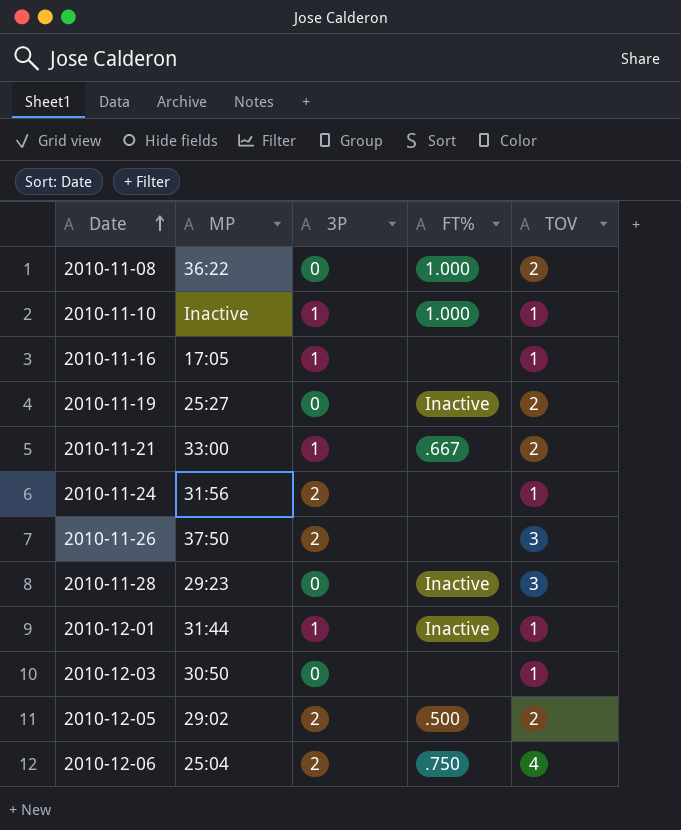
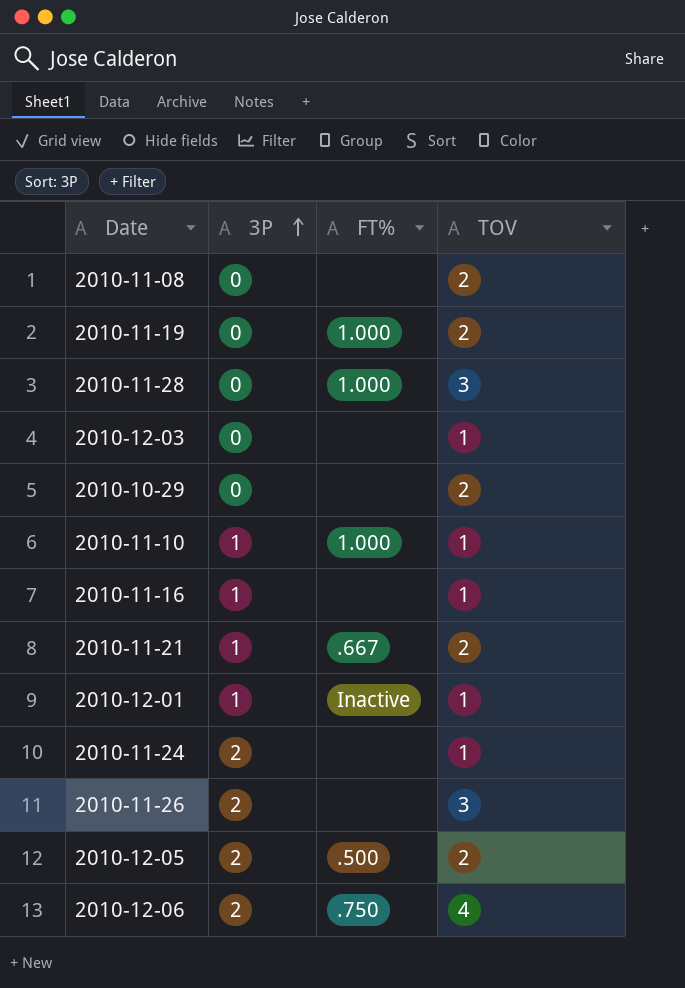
row order: Date ascending -> 3P ascending
column MP | position: 2 -> none
2010-11-08 | FT%: 1.000 -> none
2010-11-19 | FT%: Inactive -> 1.000
2010-11-28 | FT%: Inactive -> 1.000
row 2010-10-29: none -> 0 | none | 2

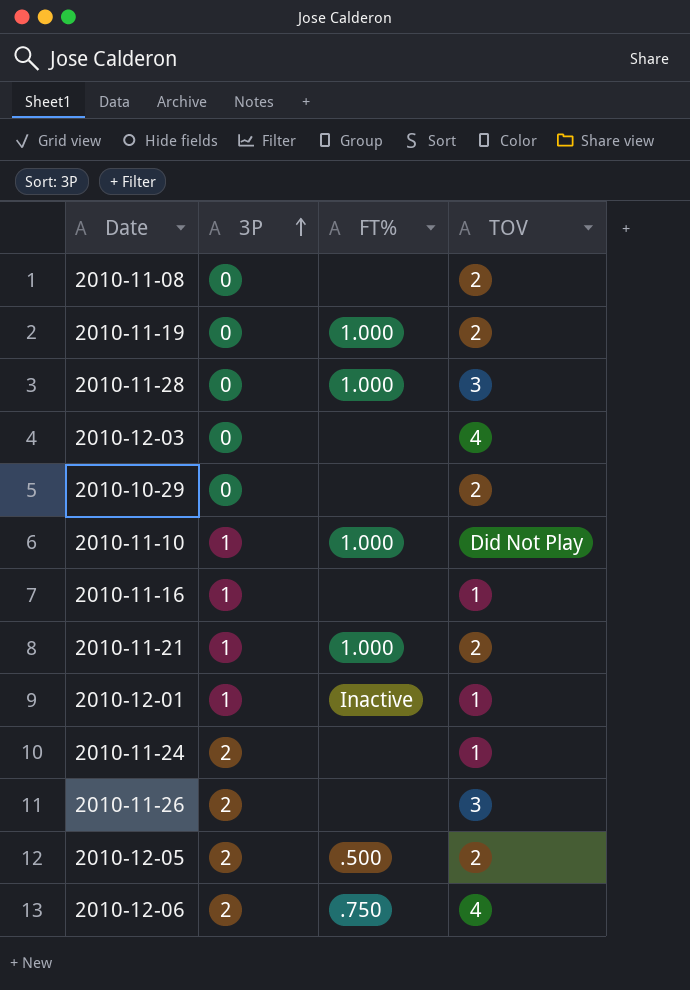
2010-12-03 | TOV: 1 -> 4
2010-11-10 | TOV: 1 -> Did Not Play
2010-11-21 | FT%: .667 -> 1.000

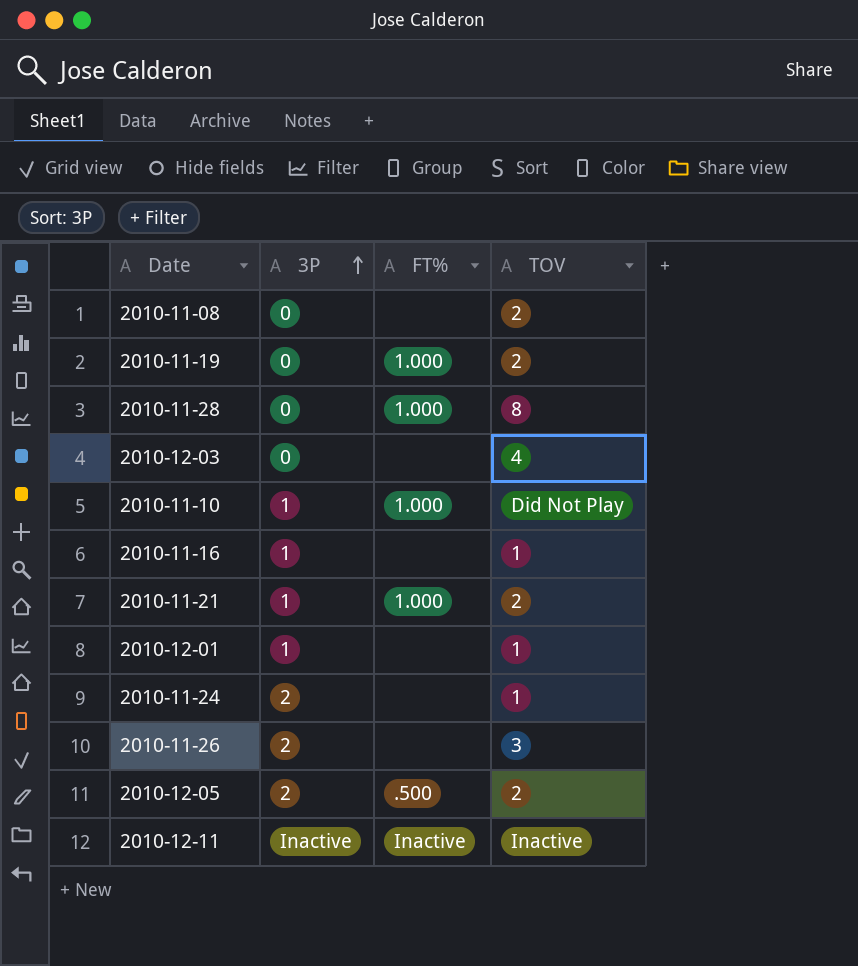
row 2010-10-29: 0 | none | 2 -> none
row 2010-12-06: 2 | .750 | 4 -> none
2010-11-28 | TOV: 3 -> 8
2010-12-01 | FT%: Inactive -> none
row 2010-12-11: none -> Inactive | Inactive | Inactive

